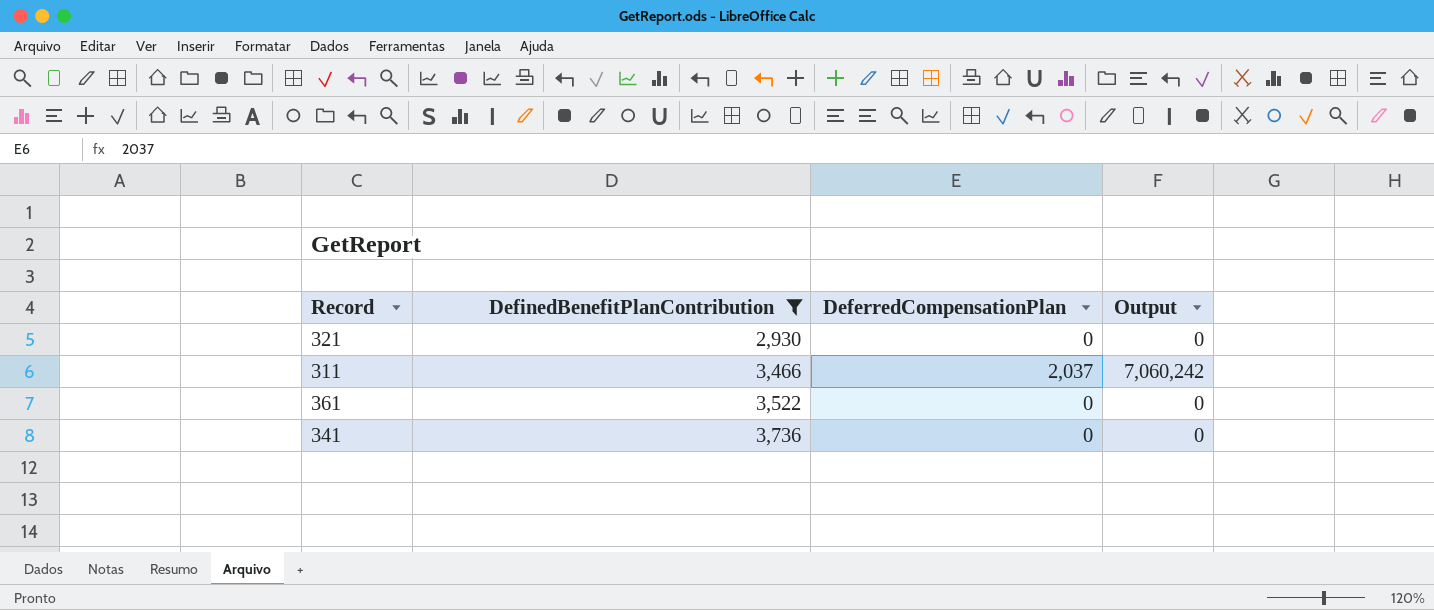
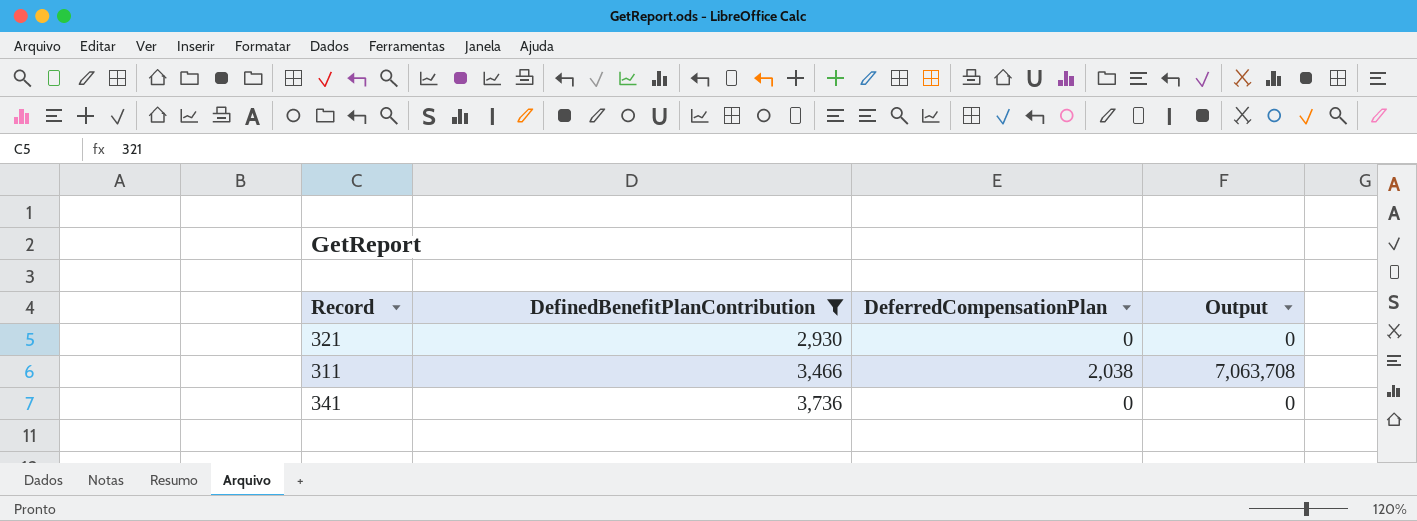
row 361: 3,522 | 0 | 0 -> none
311 | DeferredCompensationPlan: 2,037 -> 2,038
311 | Output: 7,060,242 -> 7,063,708

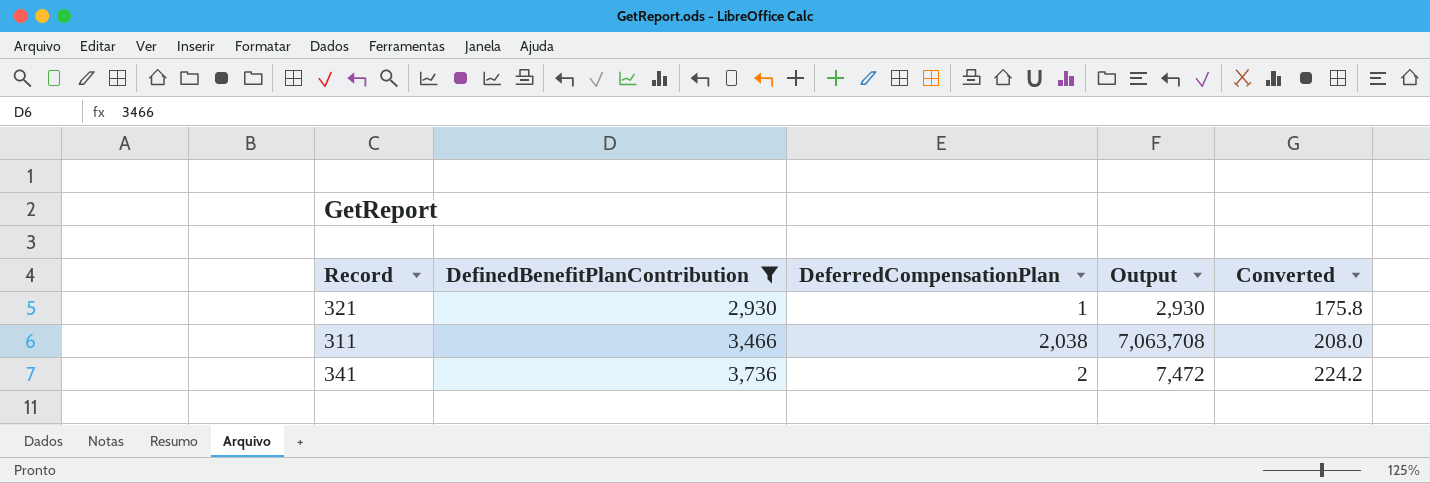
column Converted | formula: none -> [DefinedBenefitPlanContribution] * 0.06
321 | DeferredCompensationPlan: 0 -> 1
321 | Output: 0 -> 2,930
341 | DeferredCompensationPlan: 0 -> 2
341 | Output: 0 -> 7,472

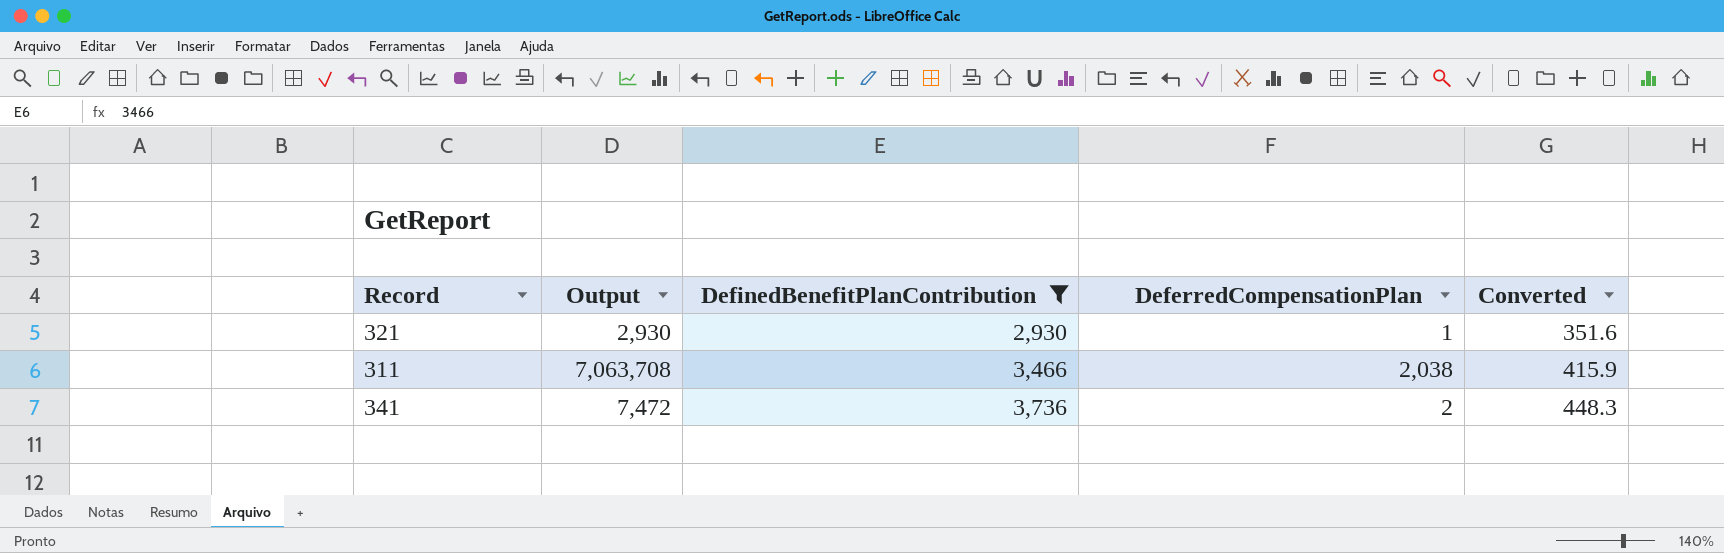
column Output | position: 4 -> 2
column Converted | formula: [DefinedBenefitPlanContribution] * 0.06 -> [DefinedBenefitPlanContribution] * 0.12

